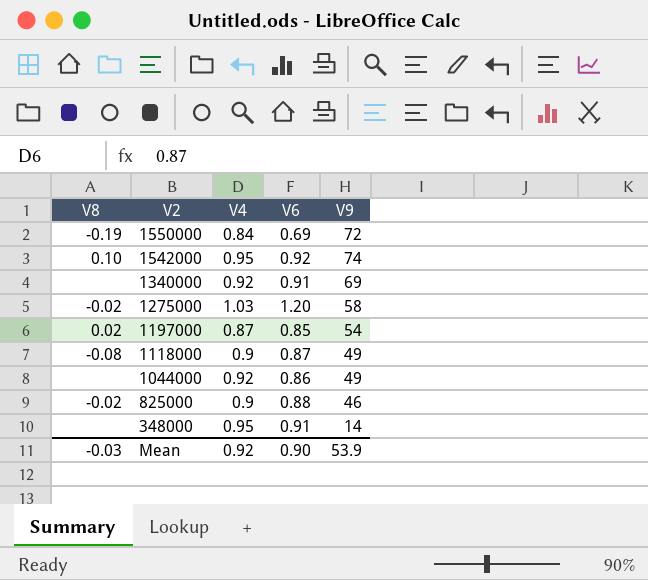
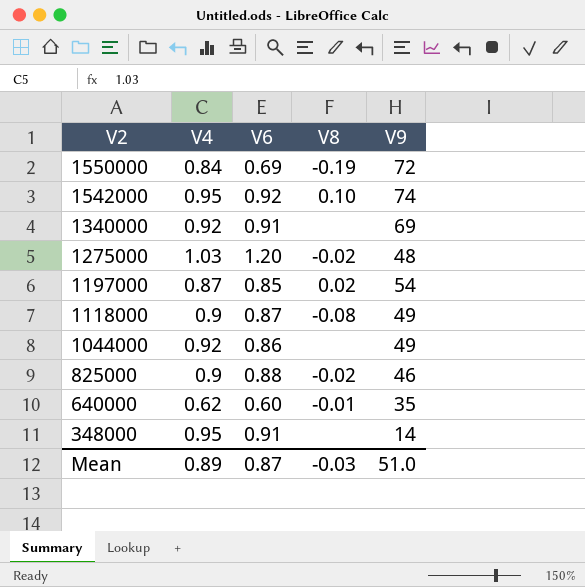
column V8 | position: 1 -> 4
1275000 | V9: 58 -> 48
row 640000: none -> 0.62 | 0.60 | -0.01 | 35
Mean | V4: 0.92 -> 0.89
Mean | V6: 0.90 -> 0.87
Mean | V9: 53.9 -> 51.0

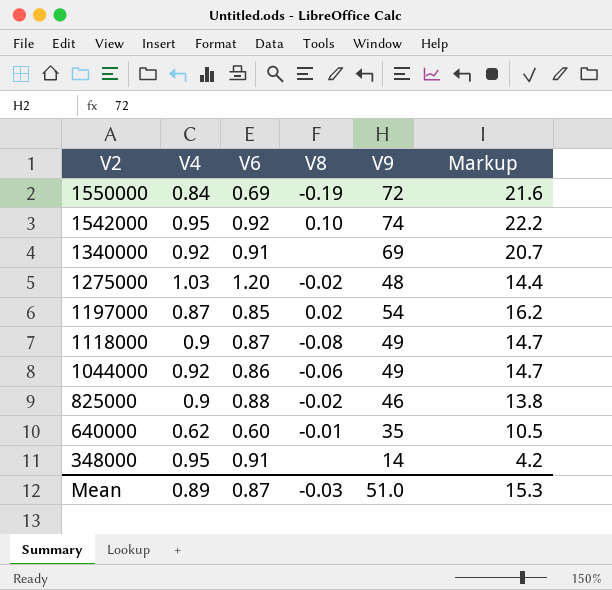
column Markup | formula: none -> [V9] * 0.3
1044000 | V8: none -> -0.06

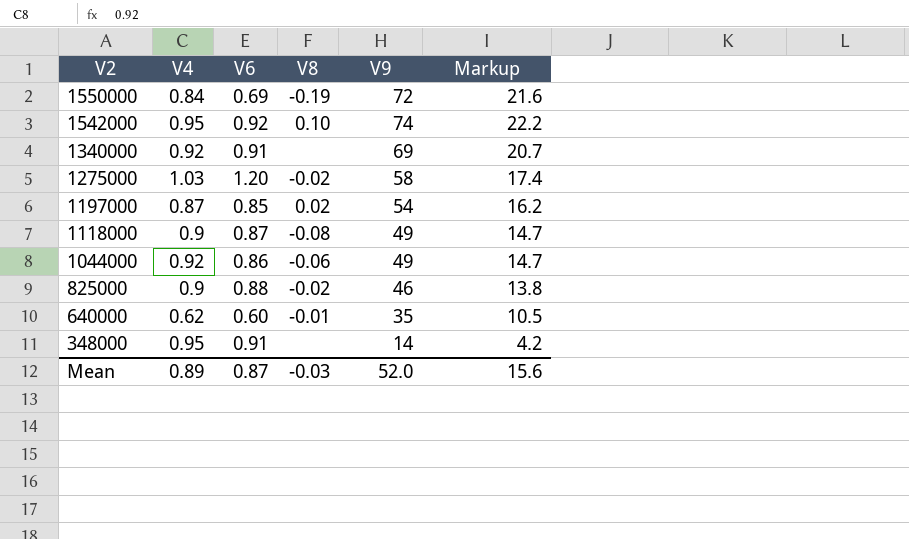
1275000 | V9: 48 -> 58
1275000 | Markup: 14.4 -> 17.4
Mean | V9: 51.0 -> 52.0
Mean | Markup: 15.3 -> 15.6

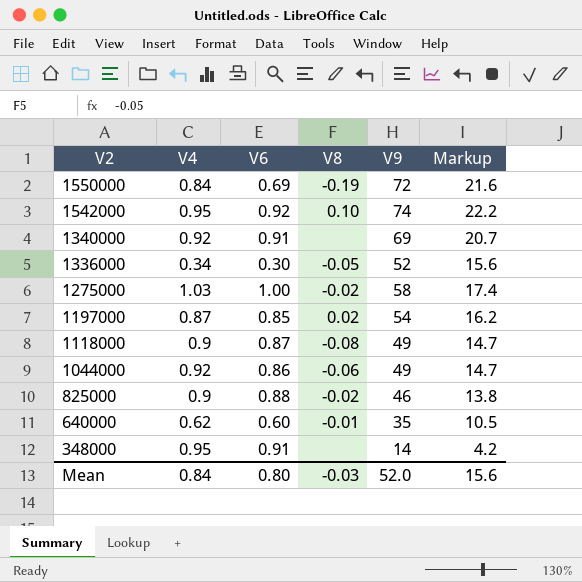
row 1336000: none -> 0.34 | 0.30 | -0.05 | 52 | 15.6
1275000 | V6: 1.20 -> 1.00
Mean | V4: 0.89 -> 0.84
Mean | V6: 0.87 -> 0.80

